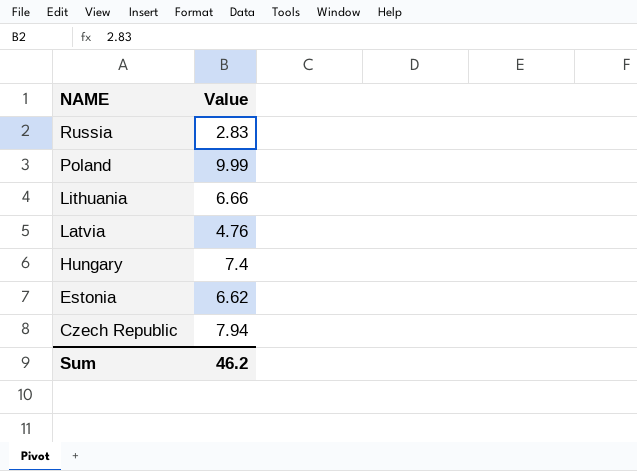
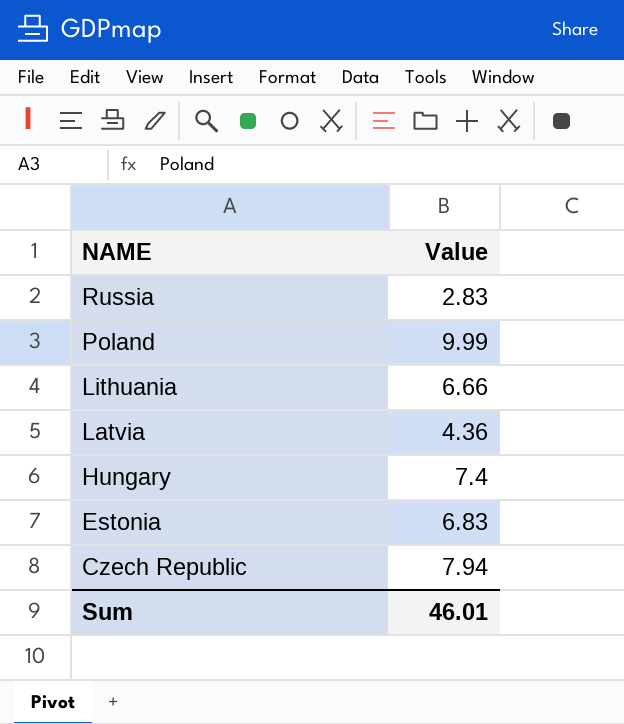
Latvia | Value: 4.76 -> 4.36
Estonia | Value: 6.62 -> 6.83
Sum | Value: 46.2 -> 46.01

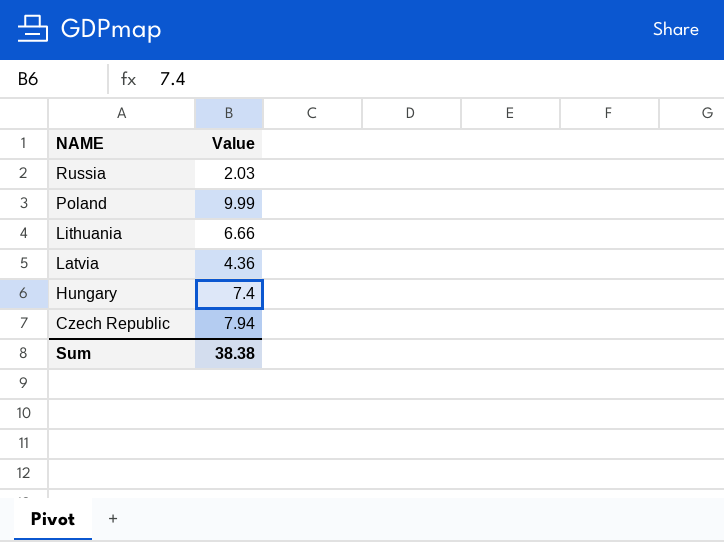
row Estonia: 6.83 -> none
Russia | Value: 2.83 -> 2.03
Sum | Value: 46.01 -> 38.38

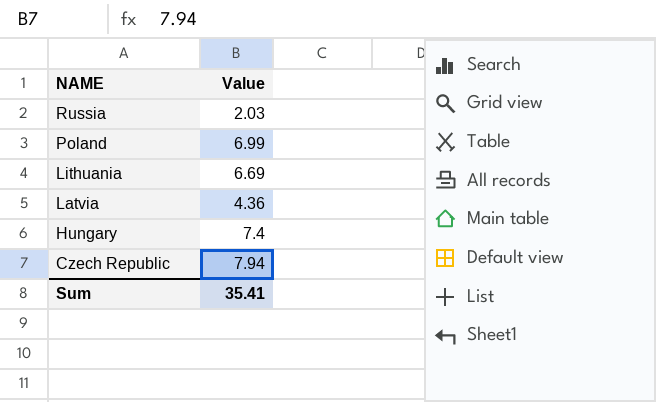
Poland | Value: 9.99 -> 6.99
Lithuania | Value: 6.66 -> 6.69
Sum | Value: 38.38 -> 35.41

